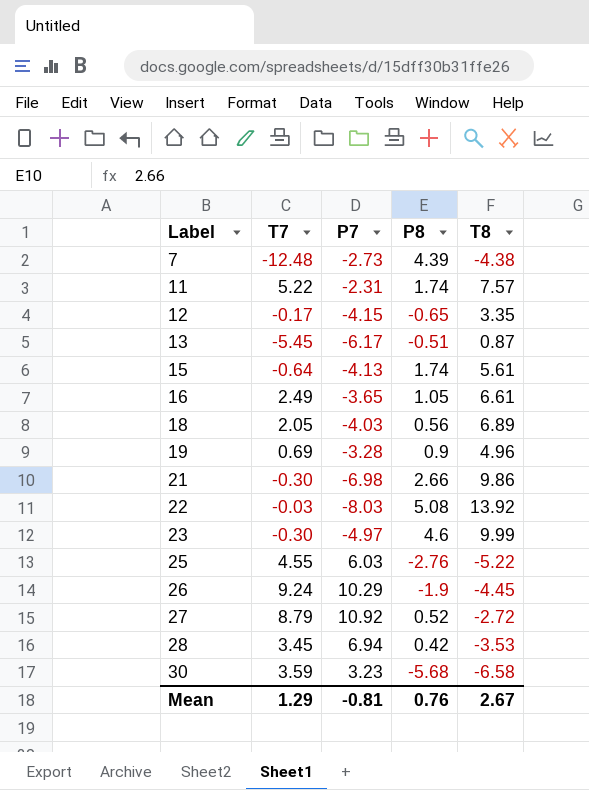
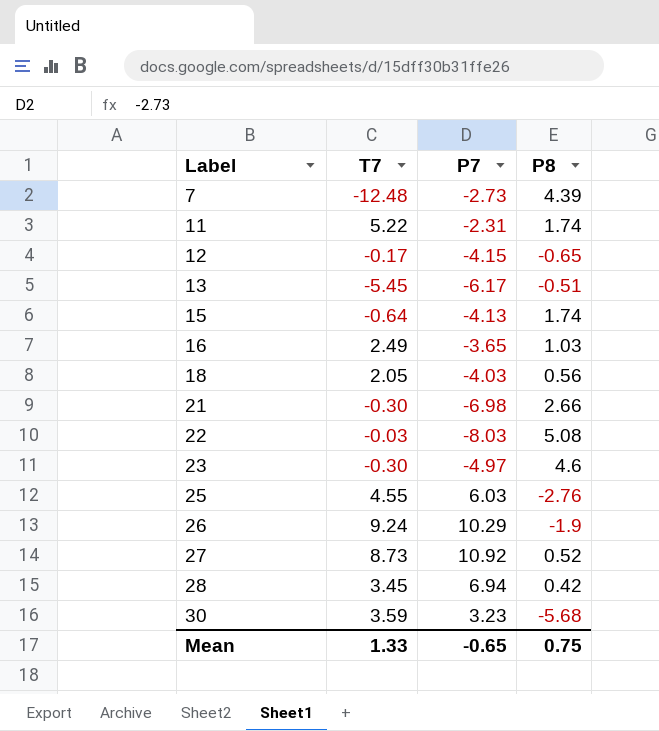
column T8 | position: 5 -> none
row 19: 0.69 | -3.28 | 0.9 | 4.96 -> none
16 | P8: 1.05 -> 1.03
27 | T7: 8.79 -> 8.73
Mean | T7: 1.29 -> 1.33
Mean | P7: -0.81 -> -0.65
Mean | P8: 0.76 -> 0.75

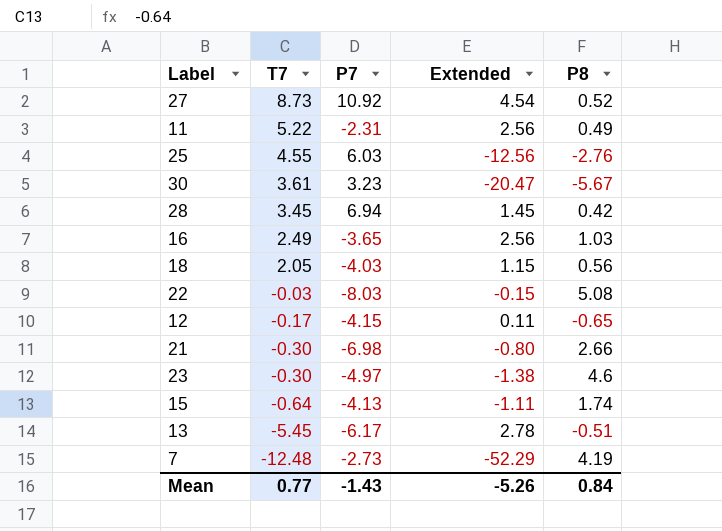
row order: Label ascending -> T7 descending
column Extended | formula: none -> [T7] * [P8]
row 26: 9.24 | 10.29 | -1.9 -> none
11 | P8: 1.74 -> 0.49
30 | T7: 3.59 -> 3.61
30 | P8: -5.68 -> -5.67
7 | P8: 4.39 -> 4.19
Mean | T7: 1.33 -> 0.77
Mean | P7: -0.65 -> -1.43
Mean | P8: 0.75 -> 0.84

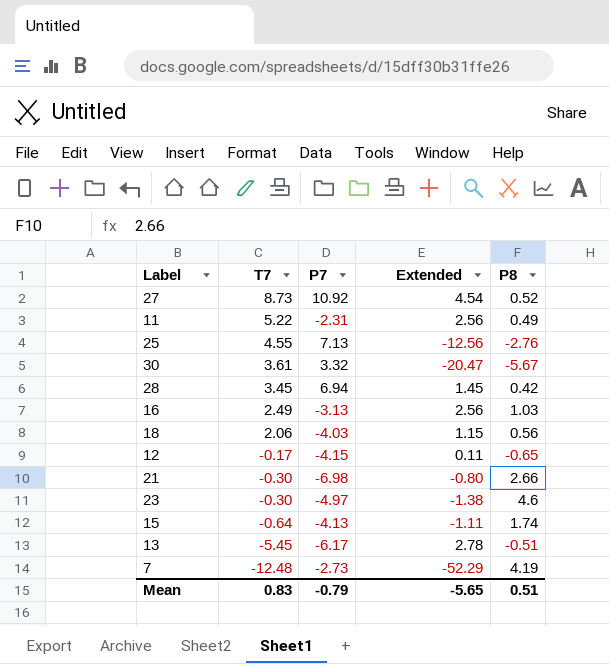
row 22: -0.03 | -8.03 | -0.15 | 5.08 -> none
25 | P7: 6.03 -> 7.13
30 | P7: 3.23 -> 3.32
16 | P7: -3.65 -> -3.13
18 | T7: 2.05 -> 2.06
Mean | T7: 0.77 -> 0.83
Mean | P7: -1.43 -> -0.79
Mean | Extended: -5.26 -> -5.65
Mean | P8: 0.84 -> 0.51

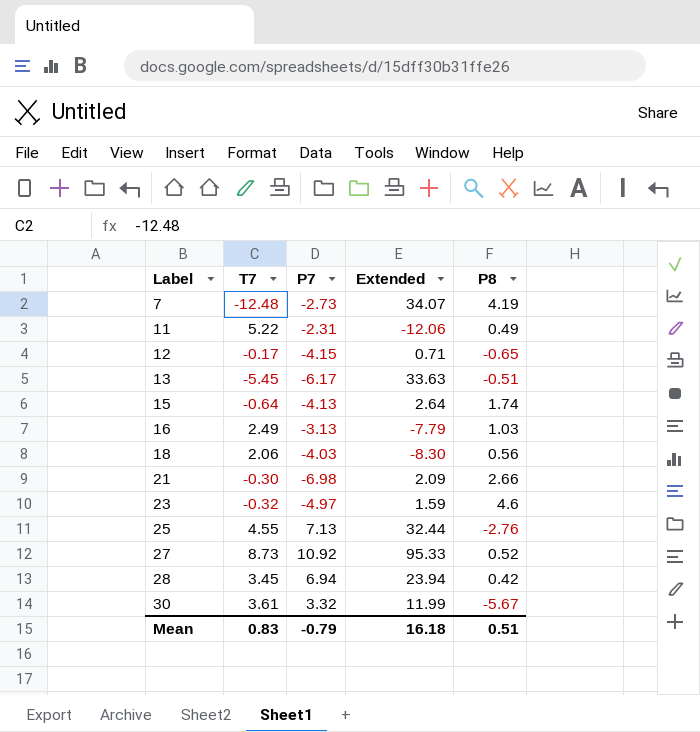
row order: T7 descending -> Label ascending
column Extended | formula: [T7] * [P8] -> [T7] * [P7]
23 | T7: -0.30 -> -0.32
Mean | Extended: -5.65 -> 16.18

